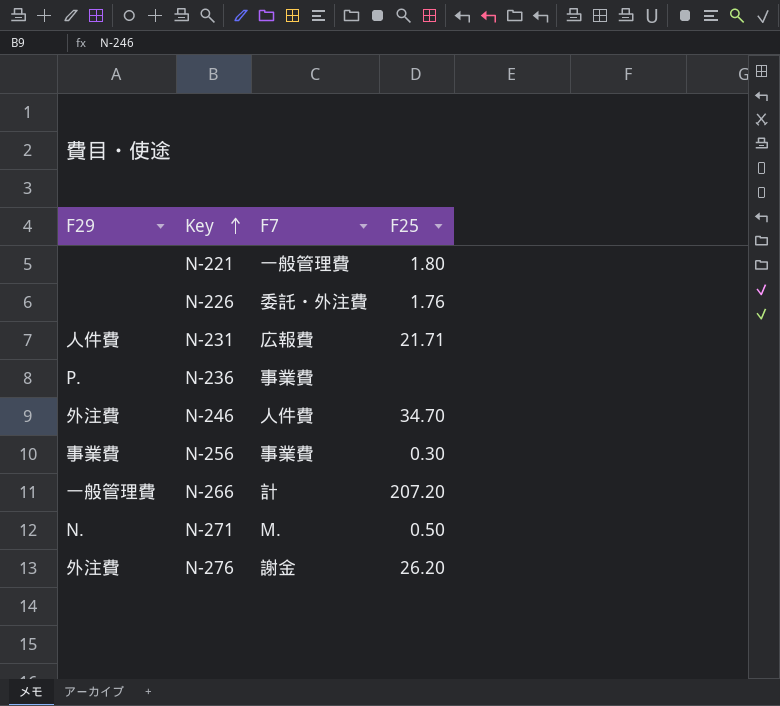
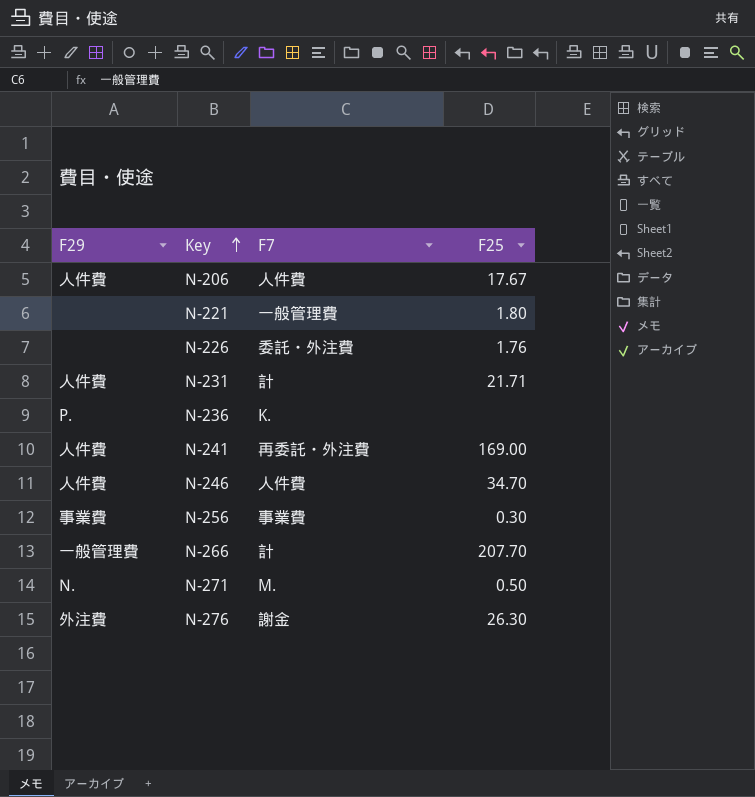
row N-206: none -> 人件費 | 人件費 | 17.67
N-231 | F7: 広報費 -> 計
N-236 | F7: 事業費 -> K.
row N-241: none -> 人件費 | 再委託・外注費 | 169.00
N-246 | F29: 外注費 -> 人件費
N-266 | F25: 207.20 -> 207.70
N-276 | F25: 26.20 -> 26.30

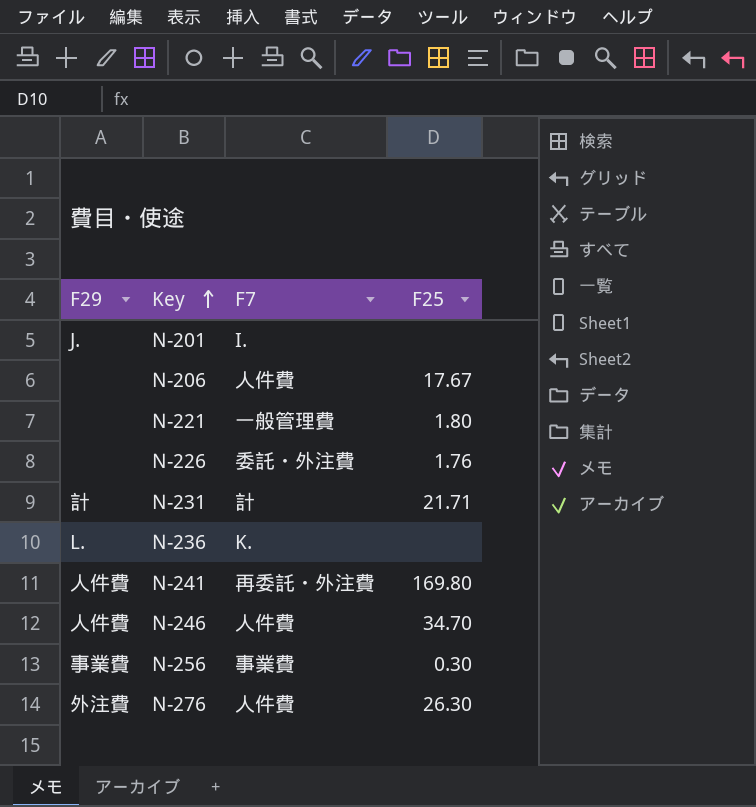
row N-266: 一般管理費 | 計 | 207.70 -> none
row N-271: N. | M. | 0.50 -> none
row N-201: none -> J. | I. | none
N-206 | F29: 人件費 -> none
N-231 | F29: 人件費 -> 計
N-236 | F29: P. -> L.
N-241 | F25: 169.00 -> 169.80
N-276 | F7: 謝金 -> 人件費

